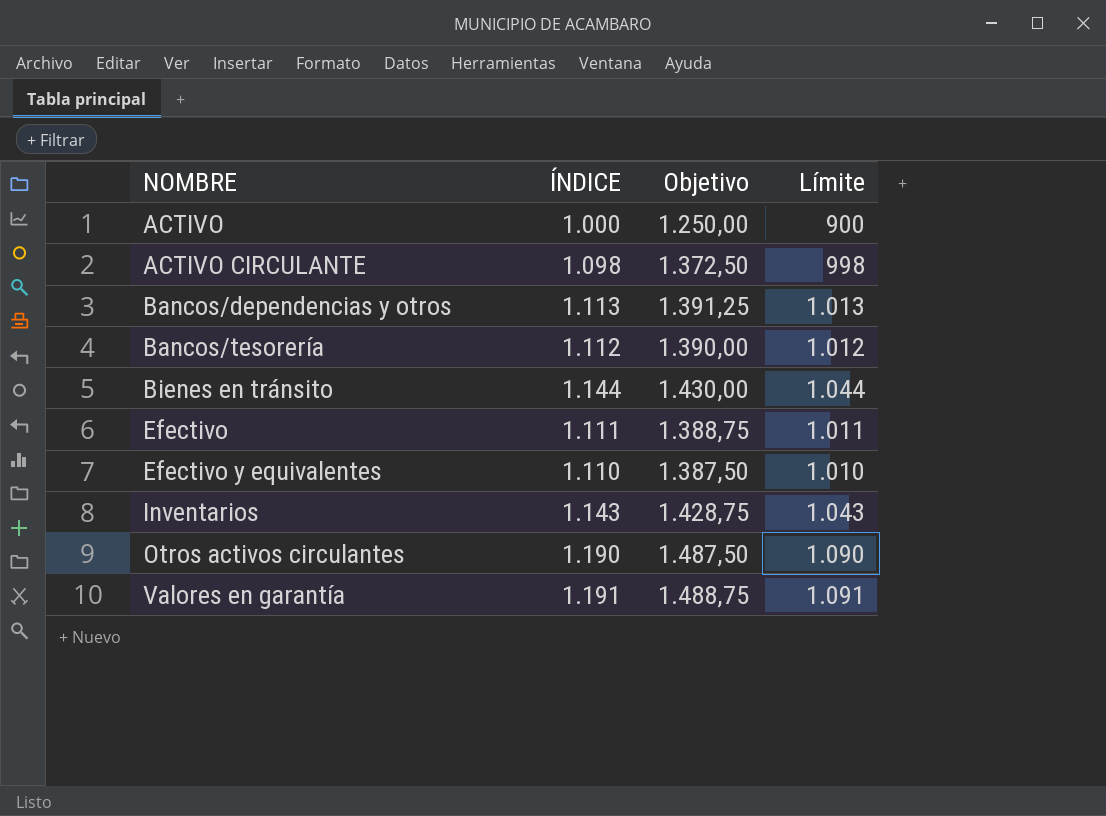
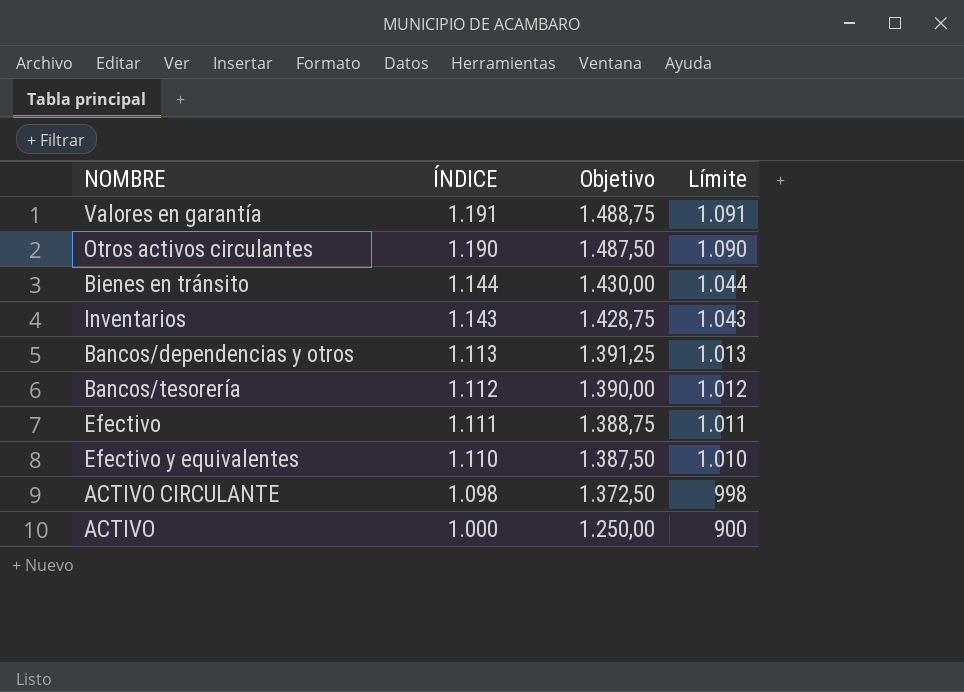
row order: NOMBRE ascending -> ÍNDICE descending

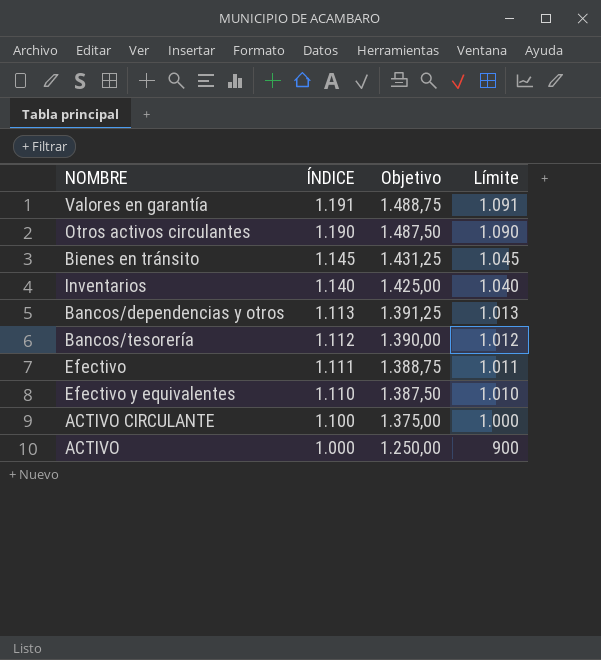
Bienes en tránsito | ÍNDICE: 1.144 -> 1.145
Bienes en tránsito | Objetivo: 1.430,00 -> 1.431,25
Bienes en tránsito | Límite: 1.044 -> 1.045
Inventarios | ÍNDICE: 1.143 -> 1.140
Inventarios | Objetivo: 1.428,75 -> 1.425,00
Inventarios | Límite: 1.043 -> 1.040
ACTIVO CIRCULANTE | ÍNDICE: 1.098 -> 1.100
ACTIVO CIRCULANTE | Objetivo: 1.372,50 -> 1.375,00
ACTIVO CIRCULANTE | Límite: 998 -> 1.000

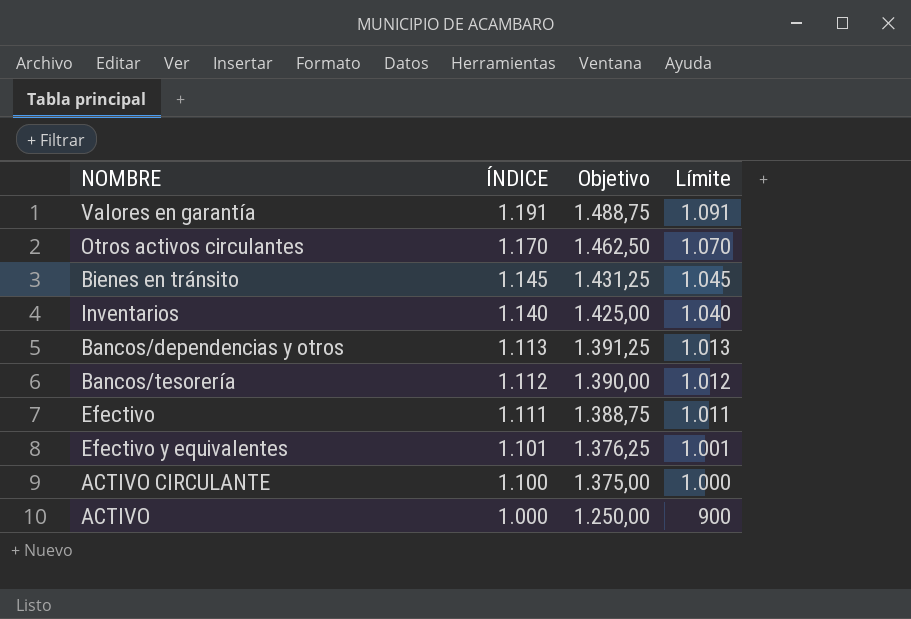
Otros activos circulantes | ÍNDICE: 1.190 -> 1.170
Otros activos circulantes | Objetivo: 1.487,50 -> 1.462,50
Otros activos circulantes | Límite: 1.090 -> 1.070
Efectivo y equivalentes | ÍNDICE: 1.110 -> 1.101
Efectivo y equivalentes | Objetivo: 1.387,50 -> 1.376,25
Efectivo y equivalentes | Límite: 1.010 -> 1.001

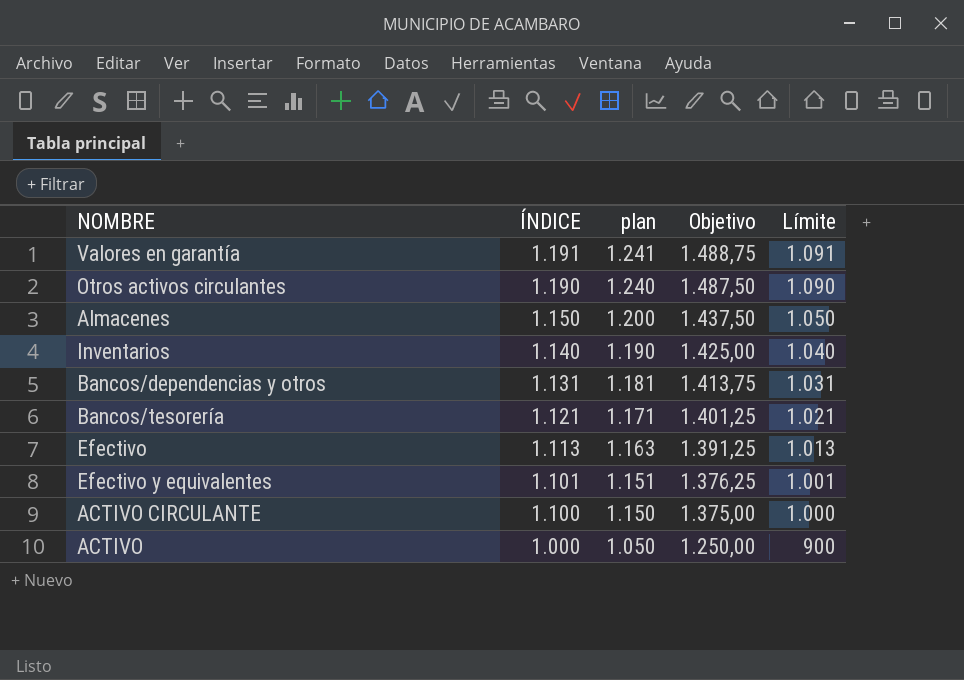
column plan | formula: none -> [ÍNDICE] + 50
row Bienes en tránsito: 1.145 | 1.431,25 | 1.045 -> none
Otros activos circulantes | ÍNDICE: 1.170 -> 1.190
Otros activos circulantes | Objetivo: 1.462,50 -> 1.487,50
Otros activos circulantes | Límite: 1.070 -> 1.090
row Almacenes: none -> 1.150 | 1.200 | 1.437,50 | 1.050
Bancos/dependencias y otros | ÍNDICE: 1.113 -> 1.131
Bancos/dependencias y otros | Objetivo: 1.391,25 -> 1.413,75
Bancos/dependencias y otros | Límite: 1.013 -> 1.031
Bancos/tesorería | ÍNDICE: 1.112 -> 1.121
Bancos/tesorería | Objetivo: 1.390,00 -> 1.401,25
Bancos/tesorería | Límite: 1.012 -> 1.021
Efectivo | ÍNDICE: 1.111 -> 1.113
Efectivo | Objetivo: 1.388,75 -> 1.391,25
Efectivo | Límite: 1.011 -> 1.013

